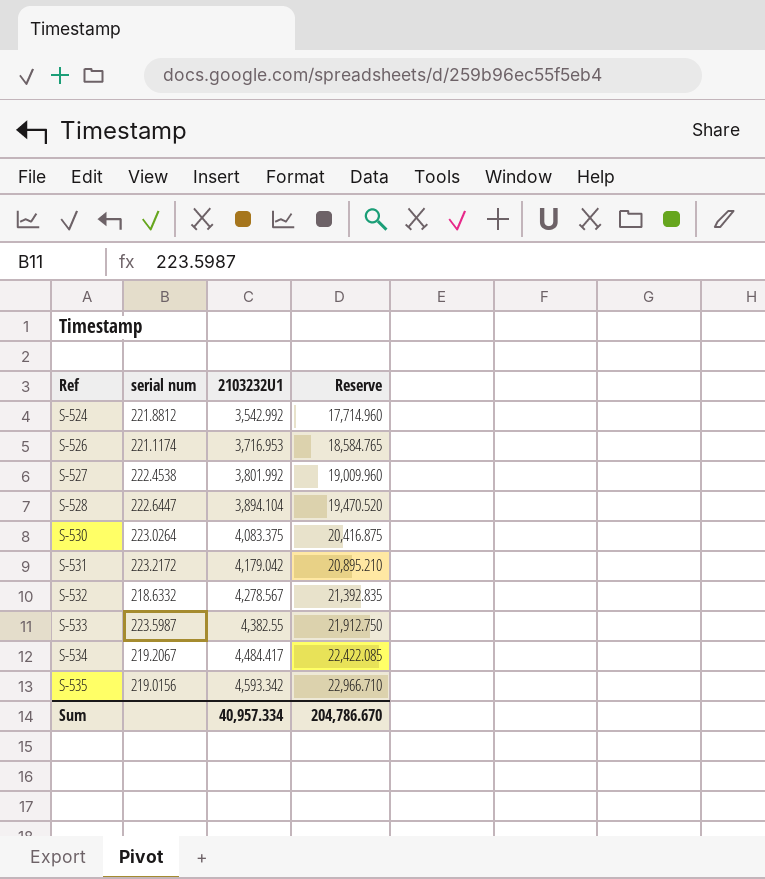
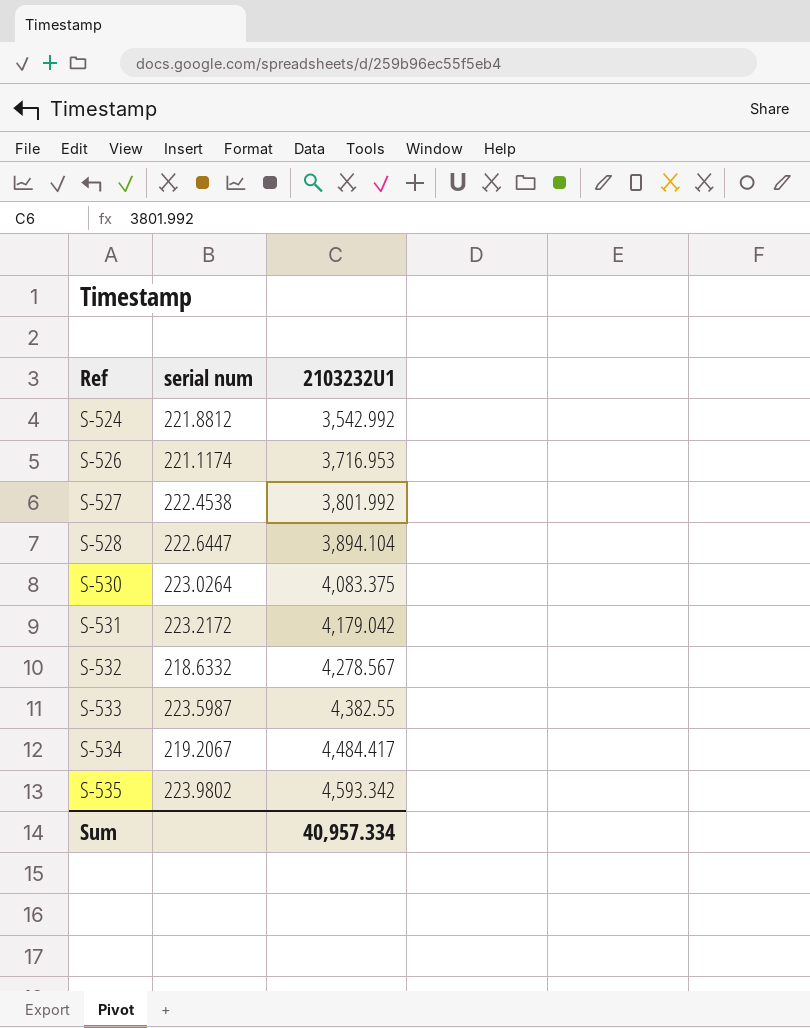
column Reserve | formula: [2103232U1] * 5 -> none
S-535 | serial num: 219.0156 -> 223.9802

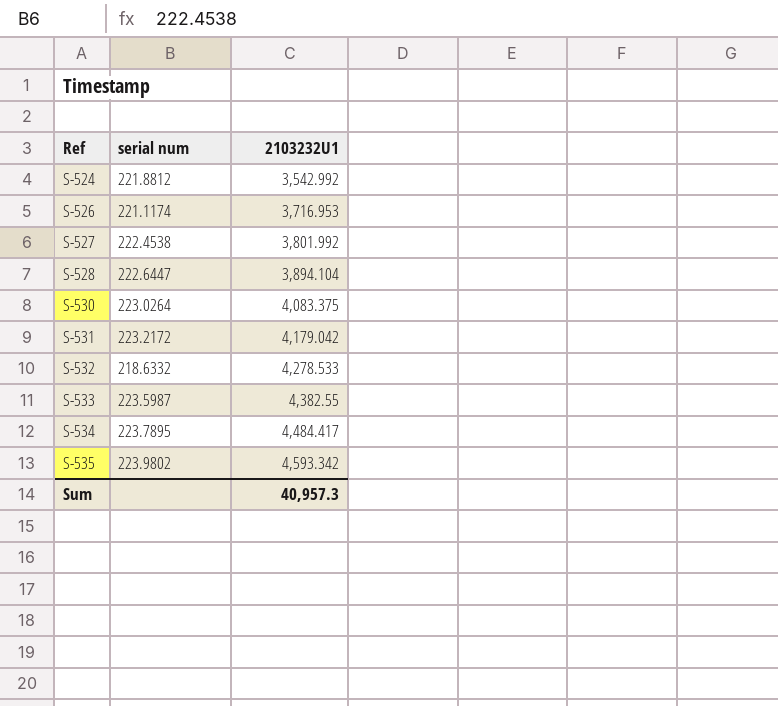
S-532 | 2103232U1: 4,278.567 -> 4,278.533
S-534 | serial num: 219.2067 -> 223.7895
Sum | 2103232U1: 40,957.334 -> 40,957.3

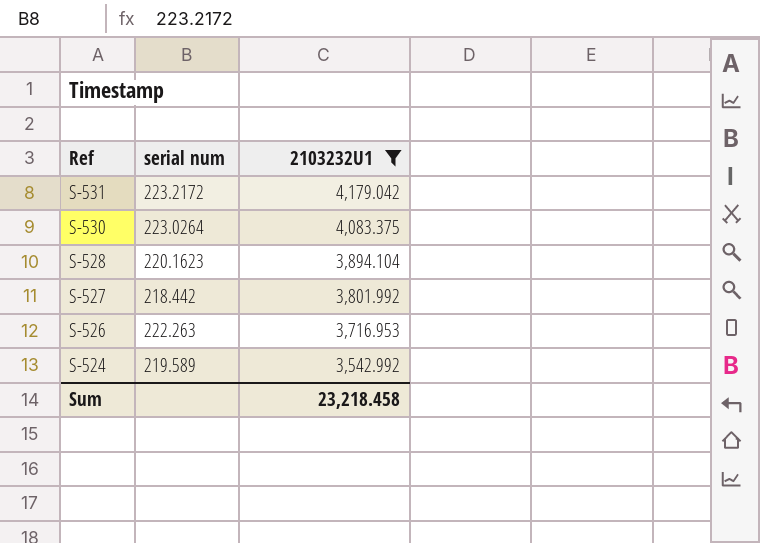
filter: none -> 2103232U1 <= 4,179.042
row order: Ref ascending -> Ref descending
S-528 | serial num: 222.6447 -> 220.1623
S-527 | serial num: 222.4538 -> 218.442
S-526 | serial num: 221.1174 -> 222.263
S-524 | serial num: 221.8812 -> 219.589
Sum | 2103232U1: 40,957.3 -> 23,218.458

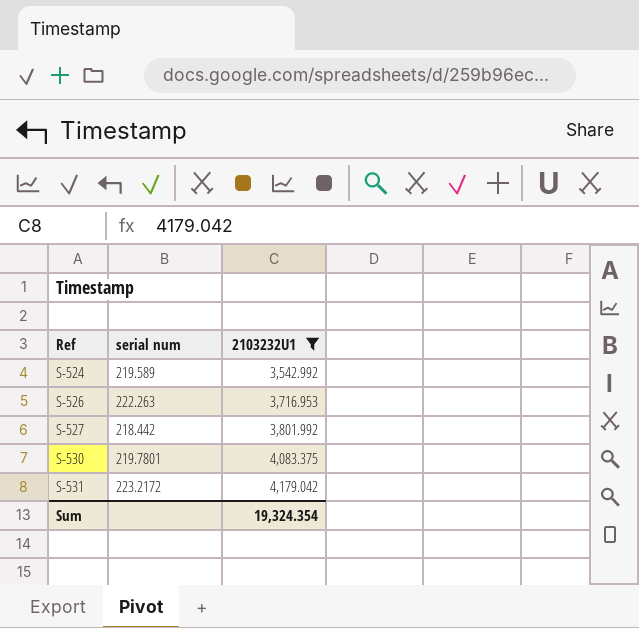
row order: Ref descending -> Ref ascending
row S-528: 220.1623 | 3,894.104 -> none
S-530 | serial num: 223.0264 -> 219.7801
Sum | 2103232U1: 23,218.458 -> 19,324.354

